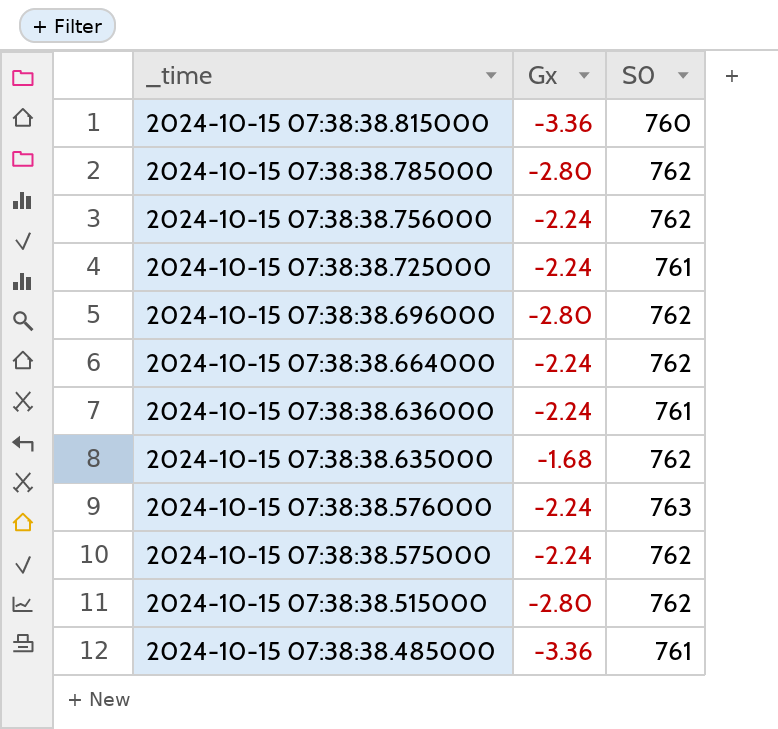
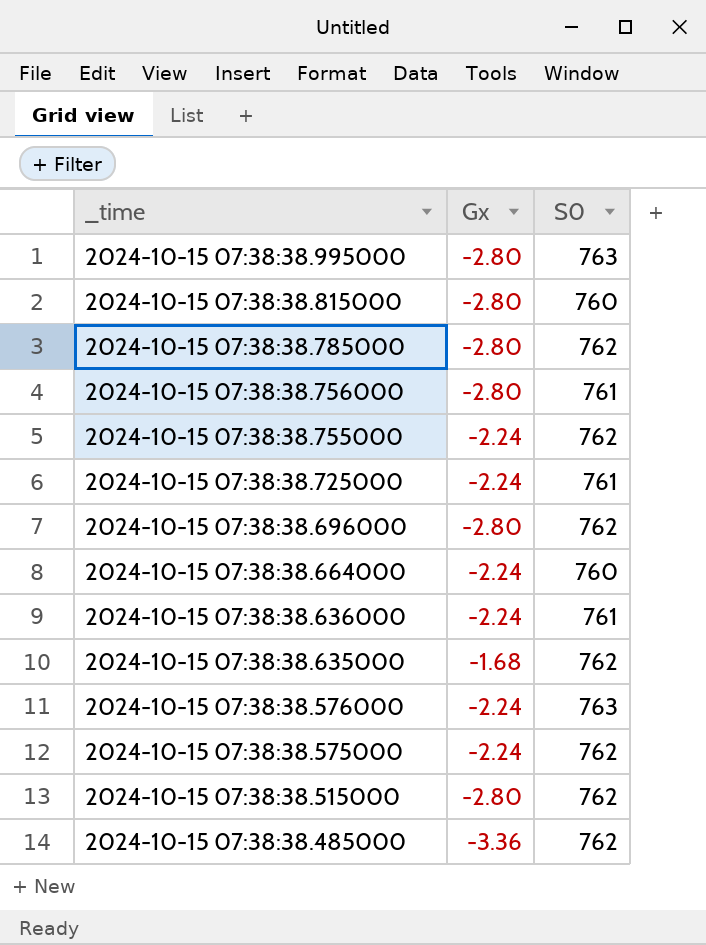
row 2024-10-15 07:38:38.995000: none -> -2.80 | 763
2024-10-15 07:38:38.815000 | Gx: -3.36 -> -2.80
2024-10-15 07:38:38.756000 | Gx: -2.24 -> -2.80
2024-10-15 07:38:38.756000 | S0: 762 -> 761
row 2024-10-15 07:38:38.755000: none -> -2.24 | 762
2024-10-15 07:38:38.664000 | S0: 762 -> 760
2024-10-15 07:38:38.485000 | S0: 761 -> 762

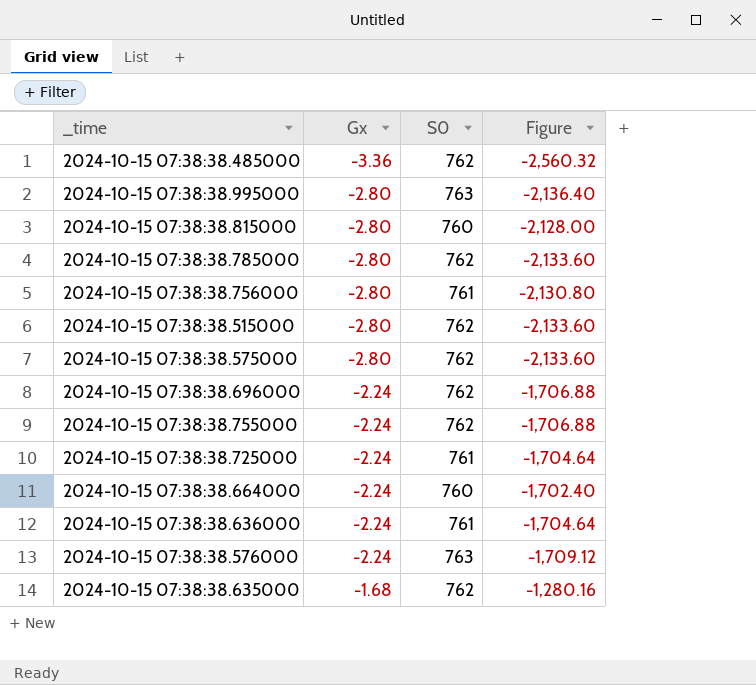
row order: _time descending -> Gx ascending
column Figure | formula: none -> [Gx] * [S0]
2024-10-15 07:38:38.575000 | Gx: -2.24 -> -2.80
2024-10-15 07:38:38.696000 | Gx: -2.80 -> -2.24

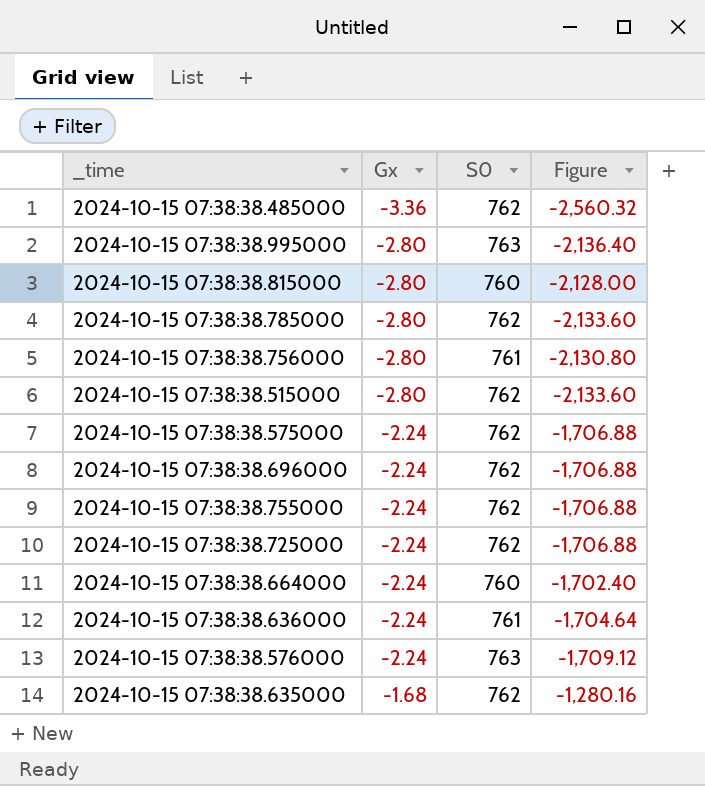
2024-10-15 07:38:38.575000 | Gx: -2.80 -> -2.24
2024-10-15 07:38:38.575000 | Figure: -2,133.60 -> -1,706.88
2024-10-15 07:38:38.725000 | S0: 761 -> 762
2024-10-15 07:38:38.725000 | Figure: -1,704.64 -> -1,706.88

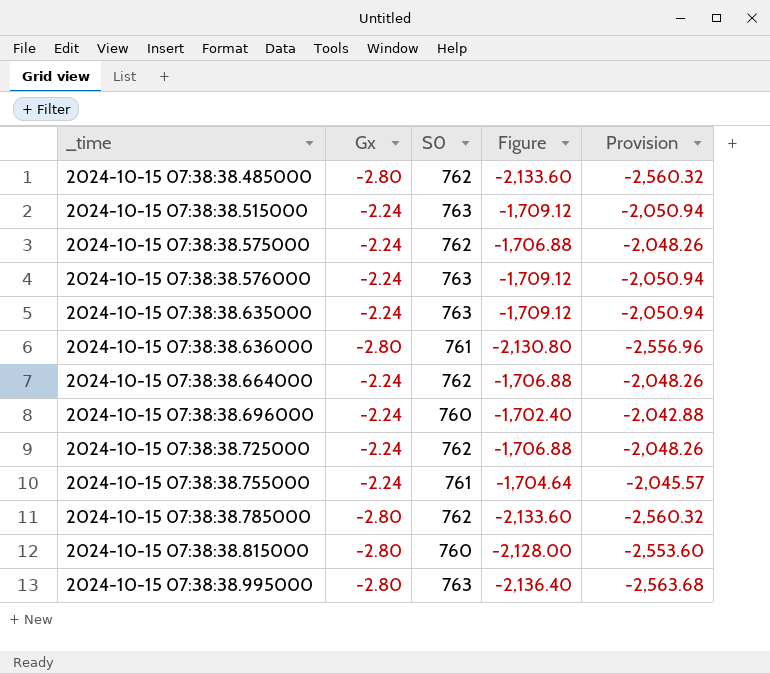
row order: Gx ascending -> _time ascending
column Provision | formula: none -> [Figure] * 1.2
row 2024-10-15 07:38:38.756000: -2.80 | 761 | -2,130.80 -> none
2024-10-15 07:38:38.485000 | Gx: -3.36 -> -2.80
2024-10-15 07:38:38.485000 | Figure: -2,560.32 -> -2,133.60
2024-10-15 07:38:38.515000 | Gx: -2.80 -> -2.24
2024-10-15 07:38:38.515000 | S0: 762 -> 763
2024-10-15 07:38:38.515000 | Figure: -2,133.60 -> -1,709.12
2024-10-15 07:38:38.635000 | Gx: -1.68 -> -2.24
2024-10-15 07:38:38.635000 | S0: 762 -> 763
2024-10-15 07:38:38.635000 | Figure: -1,280.16 -> -1,709.12
2024-10-15 07:38:38.636000 | Gx: -2.24 -> -2.80
2024-10-15 07:38:38.636000 | Figure: -1,704.64 -> -2,130.80
2024-10-15 07:38:38.664000 | S0: 760 -> 762
2024-10-15 07:38:38.664000 | Figure: -1,702.40 -> -1,706.88
2024-10-15 07:38:38.696000 | S0: 762 -> 760
2024-10-15 07:38:38.696000 | Figure: -1,706.88 -> -1,702.40
2024-10-15 07:38:38.755000 | S0: 762 -> 761
2024-10-15 07:38:38.755000 | Figure: -1,706.88 -> -1,704.64

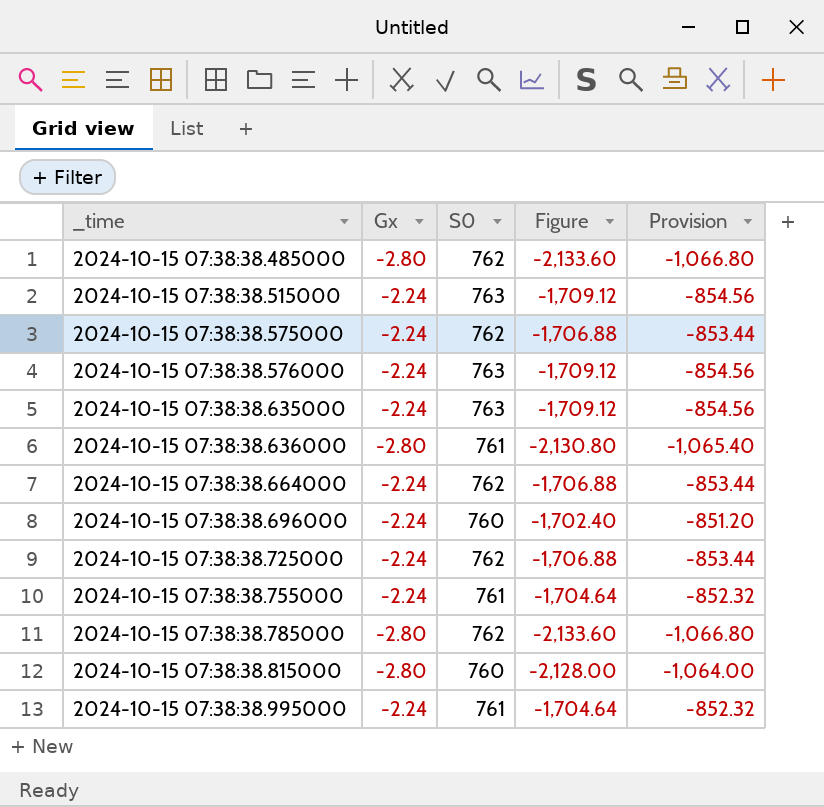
column Provision | formula: [Figure] * 1.2 -> [Figure] * 0.5
2024-10-15 07:38:38.995000 | Gx: -2.80 -> -2.24
2024-10-15 07:38:38.995000 | S0: 763 -> 761
2024-10-15 07:38:38.995000 | Figure: -2,136.40 -> -1,704.64

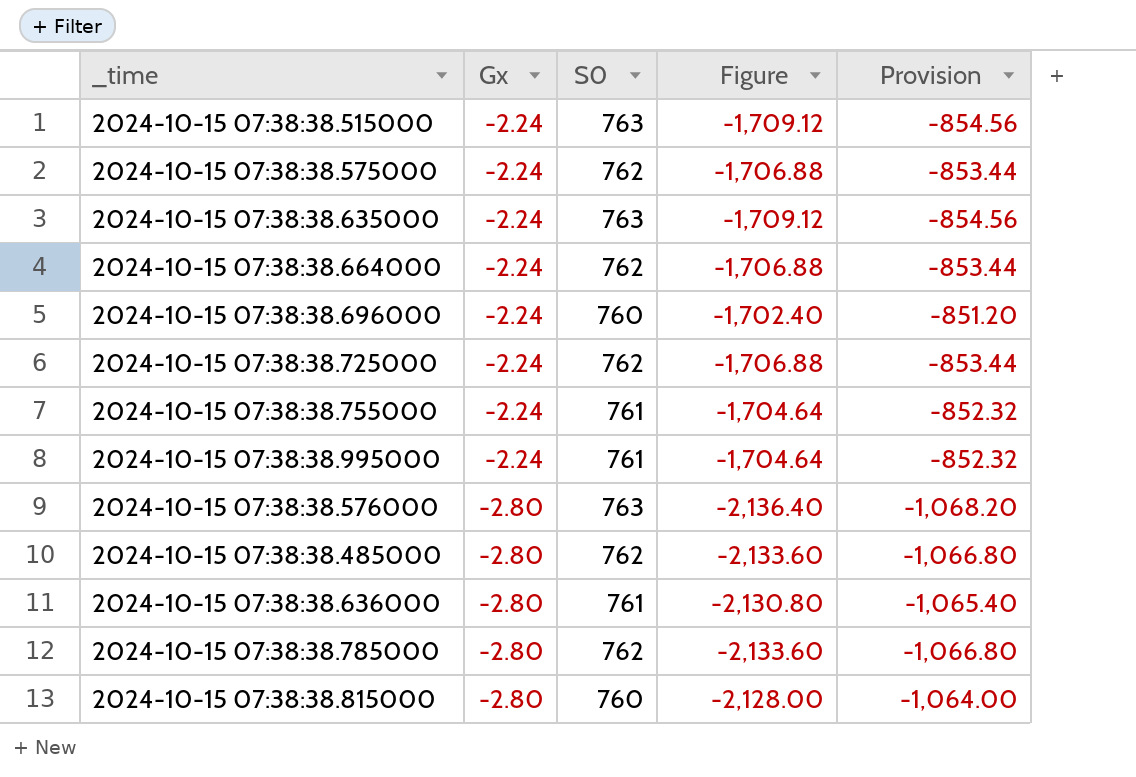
row order: _time ascending -> Gx descending
2024-10-15 07:38:38.576000 | Gx: -2.24 -> -2.80
2024-10-15 07:38:38.576000 | Figure: -1,709.12 -> -2,136.40
2024-10-15 07:38:38.576000 | Provision: -854.56 -> -1,068.20

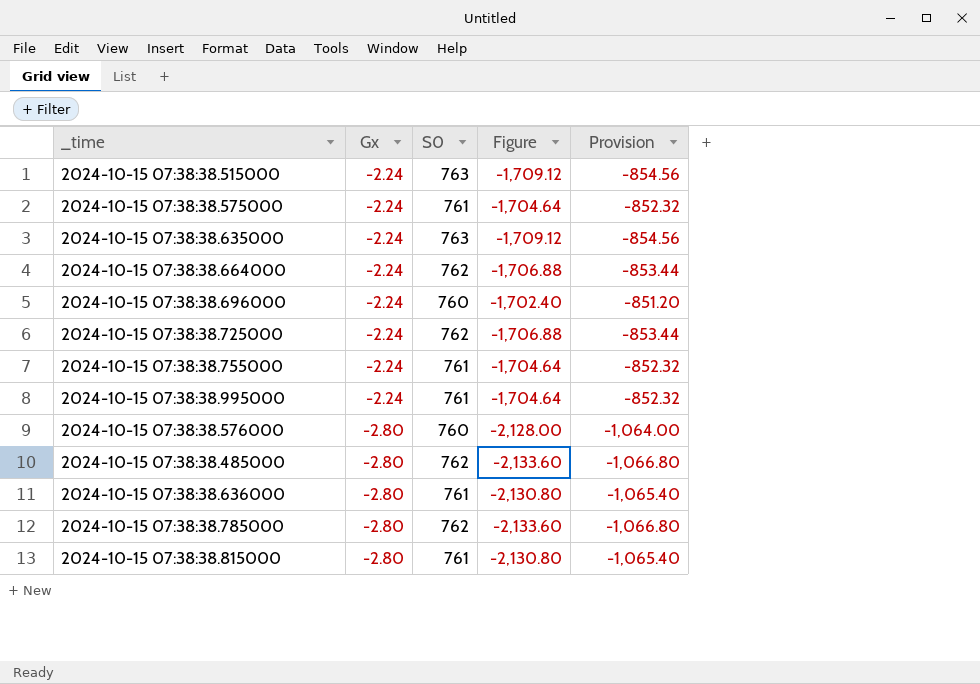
2024-10-15 07:38:38.575000 | S0: 762 -> 761
2024-10-15 07:38:38.575000 | Figure: -1,706.88 -> -1,704.64
2024-10-15 07:38:38.575000 | Provision: -853.44 -> -852.32
2024-10-15 07:38:38.576000 | S0: 763 -> 760
2024-10-15 07:38:38.576000 | Figure: -2,136.40 -> -2,128.00
2024-10-15 07:38:38.576000 | Provision: -1,068.20 -> -1,064.00
2024-10-15 07:38:38.815000 | S0: 760 -> 761
2024-10-15 07:38:38.815000 | Figure: -2,128.00 -> -2,130.80
2024-10-15 07:38:38.815000 | Provision: -1,064.00 -> -1,065.40

